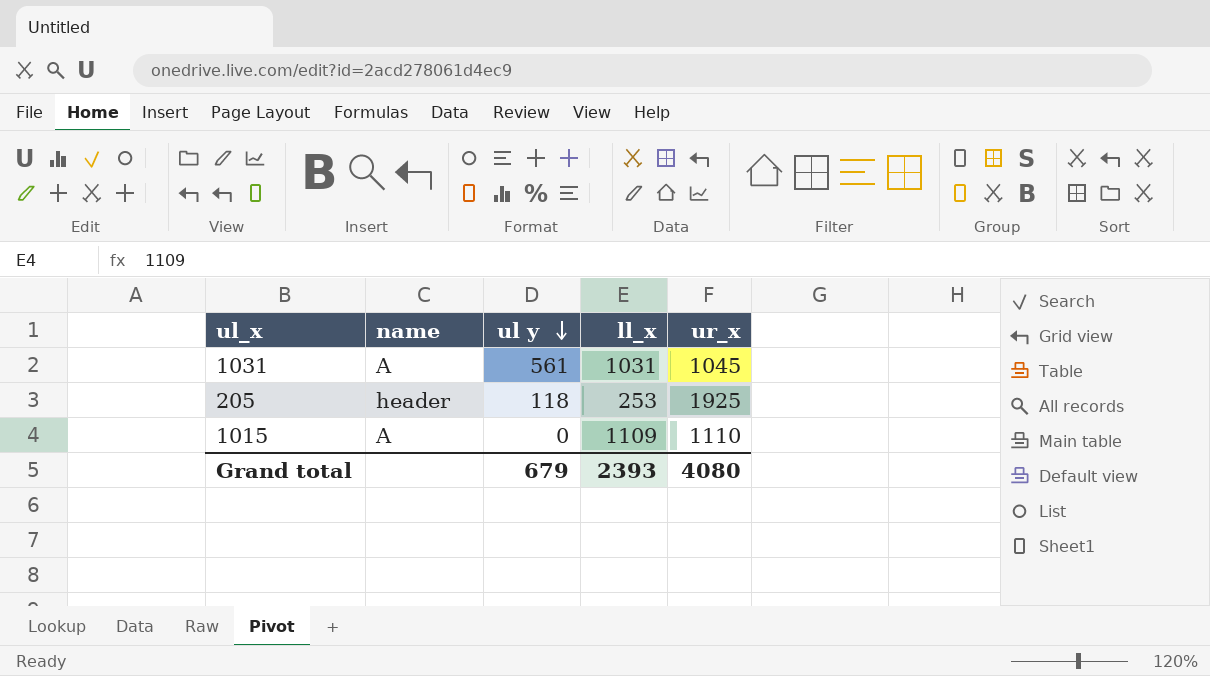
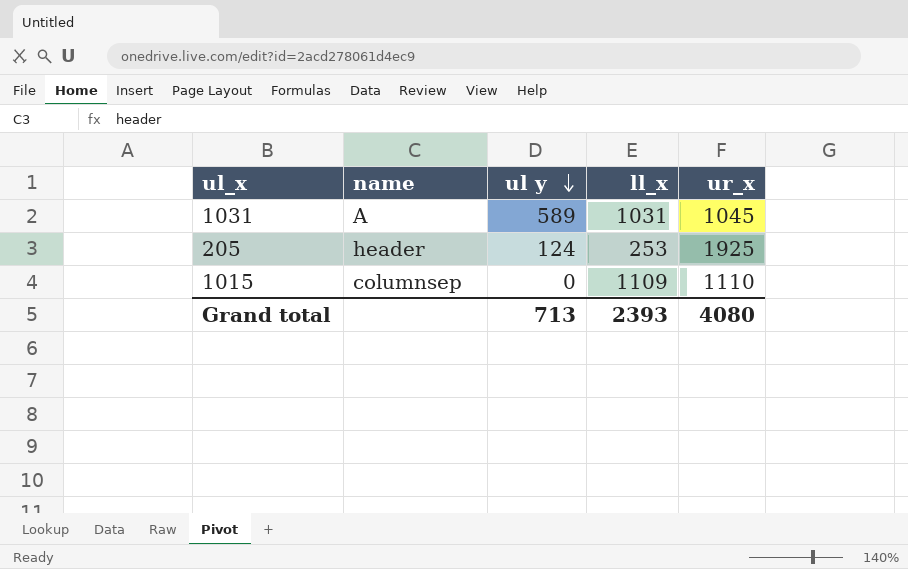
1031 | ul y: 561 -> 589
205 | ul y: 118 -> 124
1015 | name: A -> columnsep
Grand total | ul y: 679 -> 713

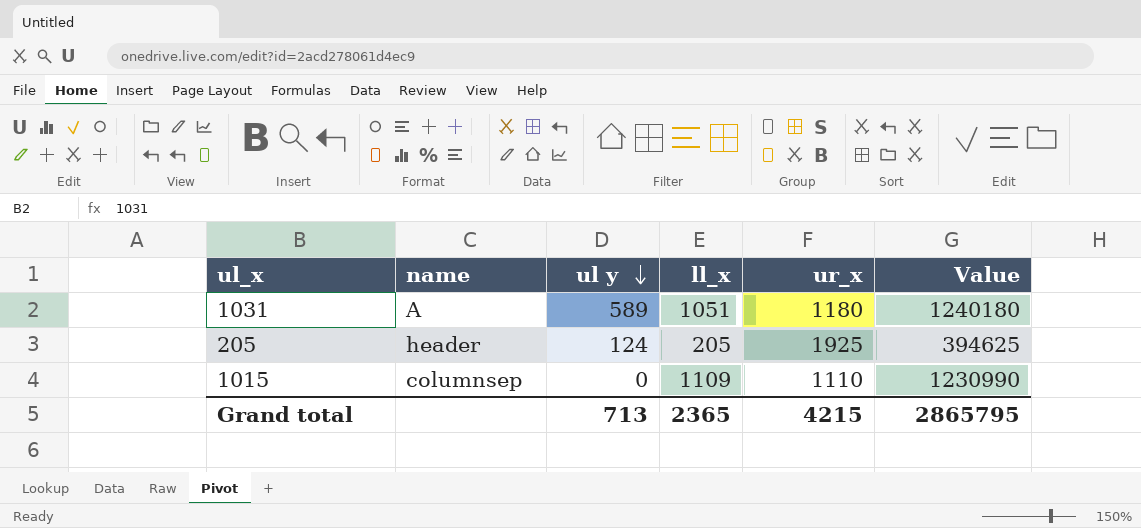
column Value | formula: none -> [ll_x] * [ur_x]
1031 | ll_x: 1031 -> 1051
1031 | ur_x: 1045 -> 1180
205 | ll_x: 253 -> 205
Grand total | ll_x: 2393 -> 2365
Grand total | ur_x: 4080 -> 4215

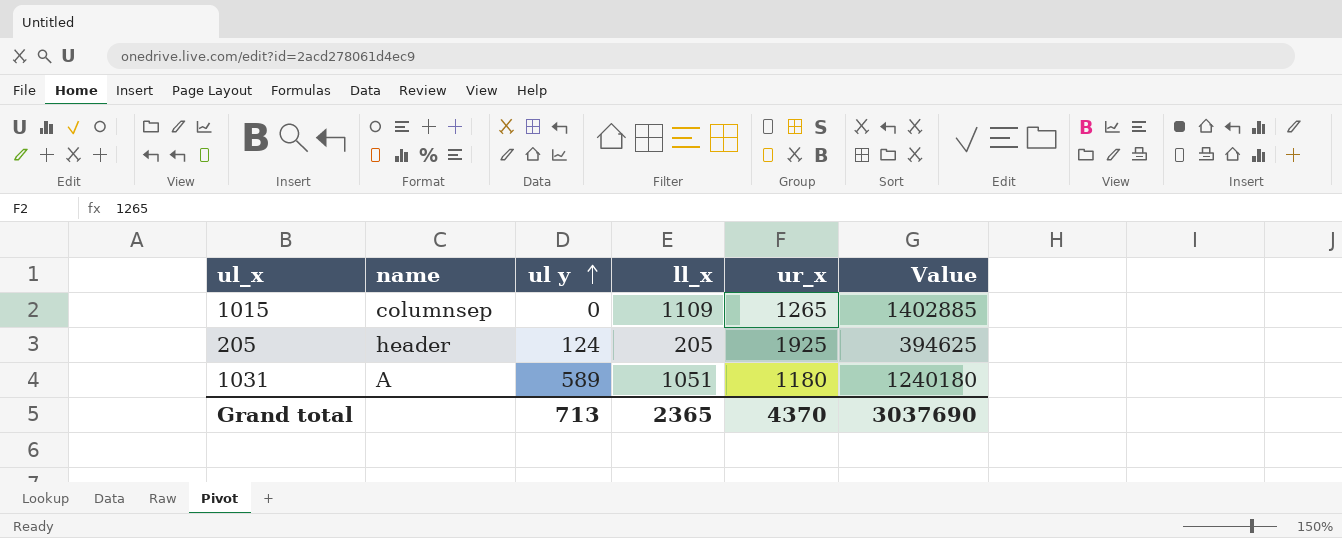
row order: ul y descending -> ul y ascending
1015 | ur_x: 1110 -> 1265
1015 | Value: 1230990 -> 1402885
Grand total | ur_x: 4215 -> 4370
Grand total | Value: 2865795 -> 3037690

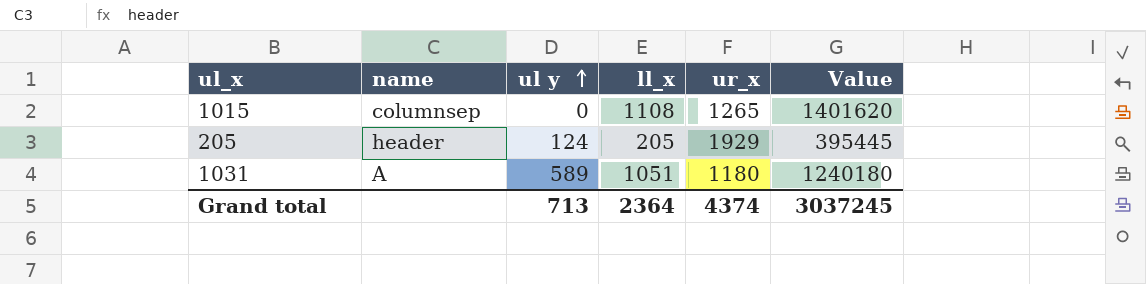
1015 | ll_x: 1109 -> 1108
1015 | Value: 1402885 -> 1401620
205 | ur_x: 1925 -> 1929
205 | Value: 394625 -> 395445
Grand total | ll_x: 2365 -> 2364
Grand total | ur_x: 4370 -> 4374
Grand total | Value: 3037690 -> 3037245

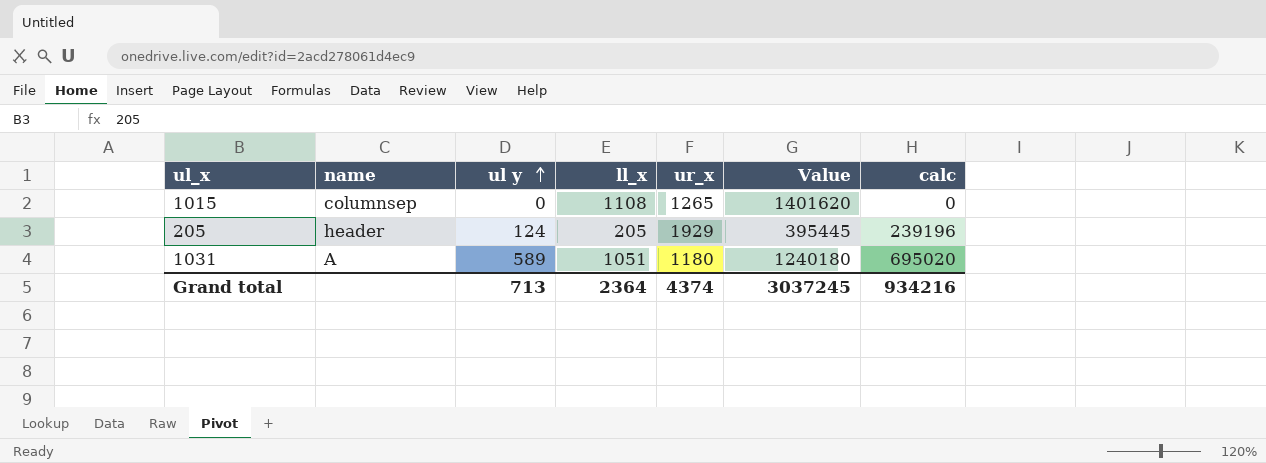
column calc | formula: none -> [ul y] * [ur_x]

